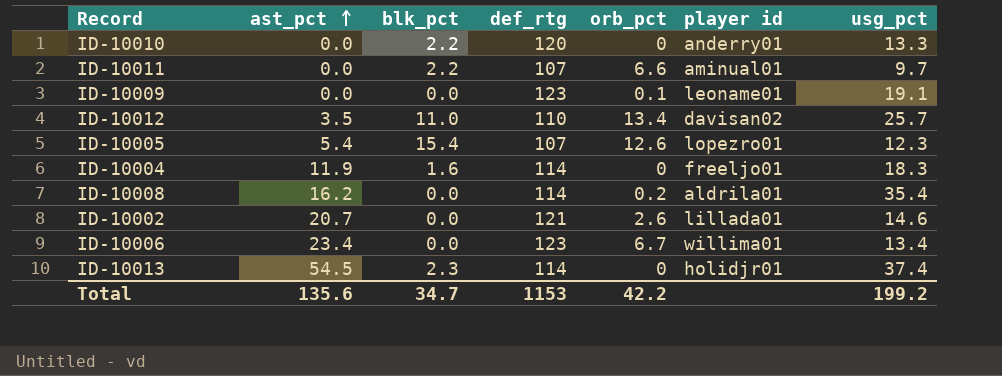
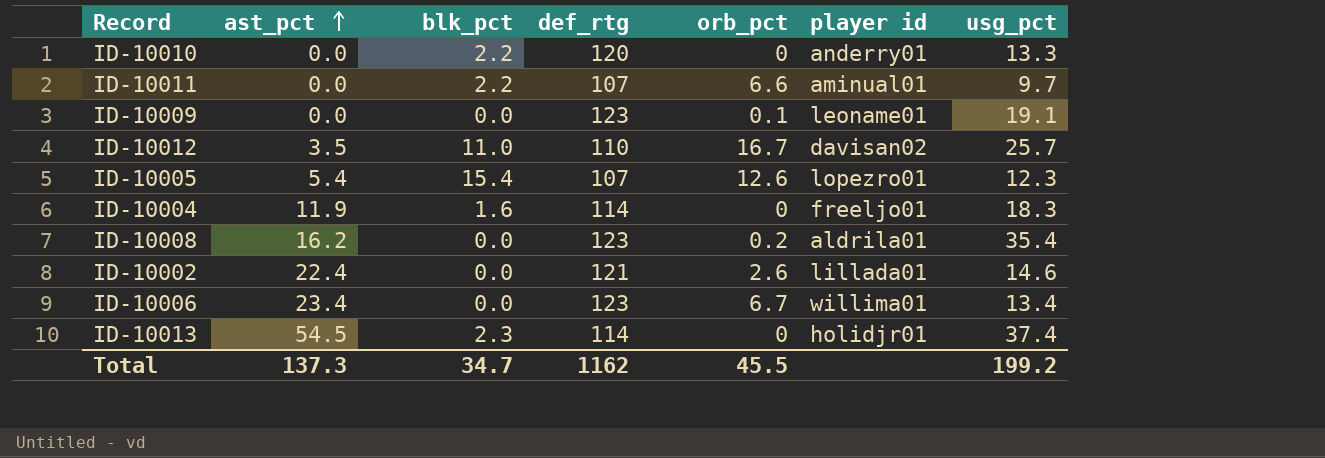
ID-10012 | orb_pct: 13.4 -> 16.7
ID-10008 | def_rtg: 114 -> 123
ID-10002 | ast_pct: 20.7 -> 22.4
Total | ast_pct: 135.6 -> 137.3
Total | def_rtg: 1153 -> 1162
Total | orb_pct: 42.2 -> 45.5

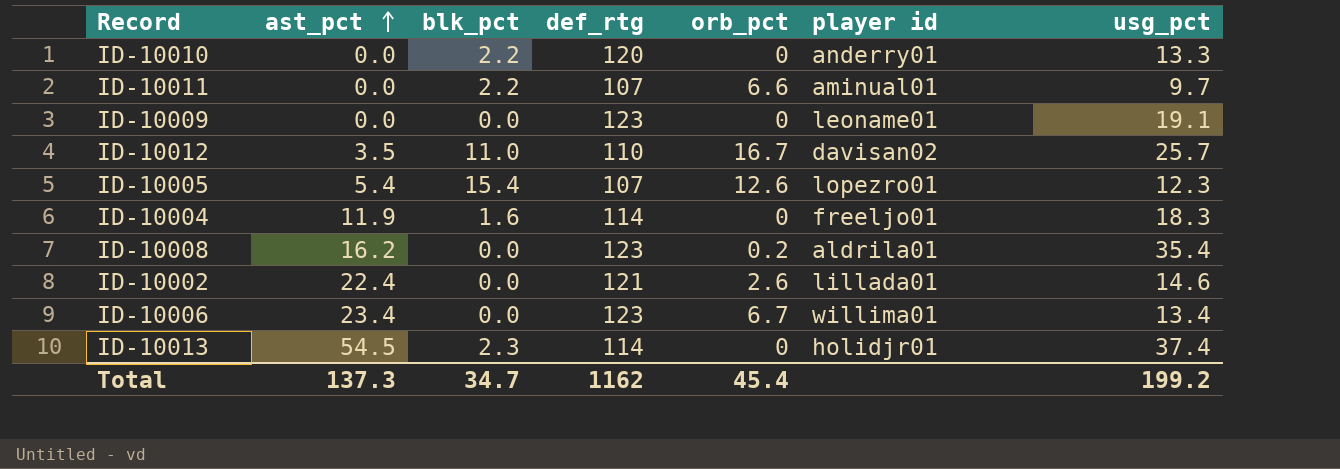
ID-10009 | orb_pct: 0.1 -> 0
Total | orb_pct: 45.5 -> 45.4

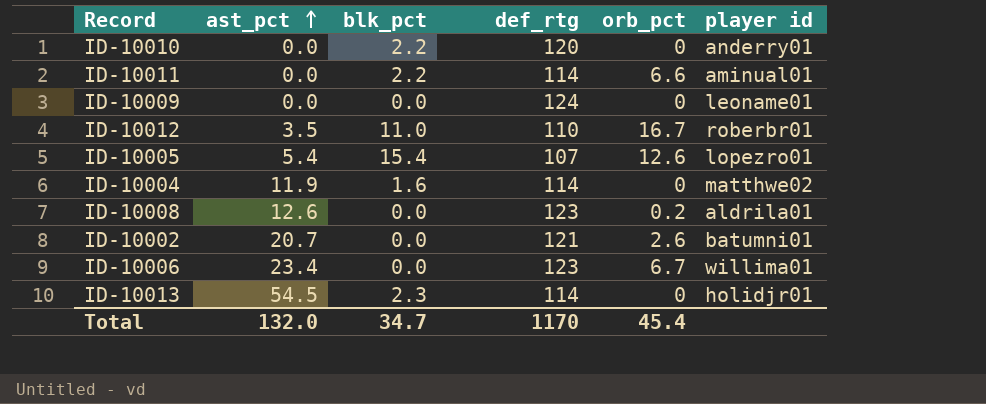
column usg_pct | position: 7 -> none
ID-10011 | def_rtg: 107 -> 114
ID-10009 | def_rtg: 123 -> 124
ID-10012 | player id: davisan02 -> roberbr01
ID-10004 | player id: freeljo01 -> matthwe02
ID-10008 | ast_pct: 16.2 -> 12.6
ID-10002 | ast_pct: 22.4 -> 20.7
ID-10002 | player id: lillada01 -> batumni01
Total | ast_pct: 137.3 -> 132.0
Total | def_rtg: 1162 -> 1170

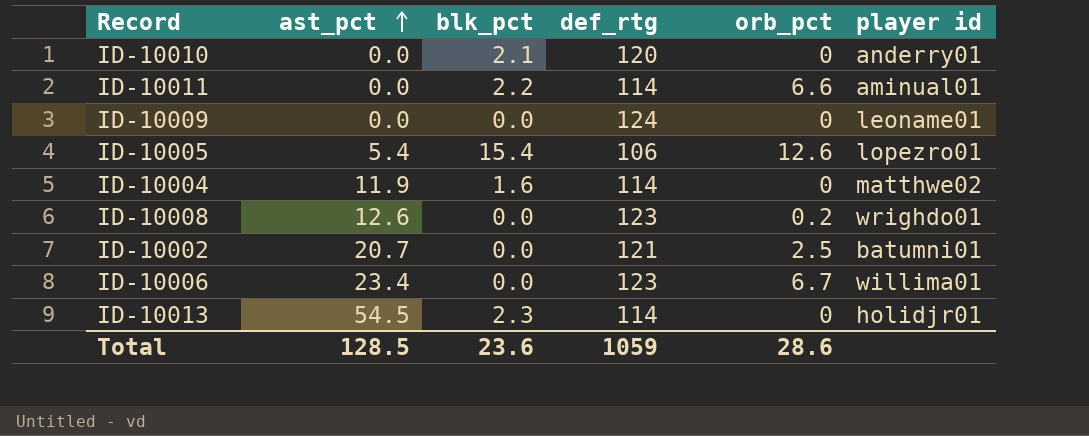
row ID-10012: 3.5 | 11.0 | 110 | 16.7 | roberbr01 -> none
ID-10010 | blk_pct: 2.2 -> 2.1
ID-10005 | def_rtg: 107 -> 106
ID-10008 | player id: aldrila01 -> wrighdo01
ID-10002 | orb_pct: 2.6 -> 2.5
Total | ast_pct: 132.0 -> 128.5
Total | blk_pct: 34.7 -> 23.6
Total | def_rtg: 1170 -> 1059
Total | orb_pct: 45.4 -> 28.6

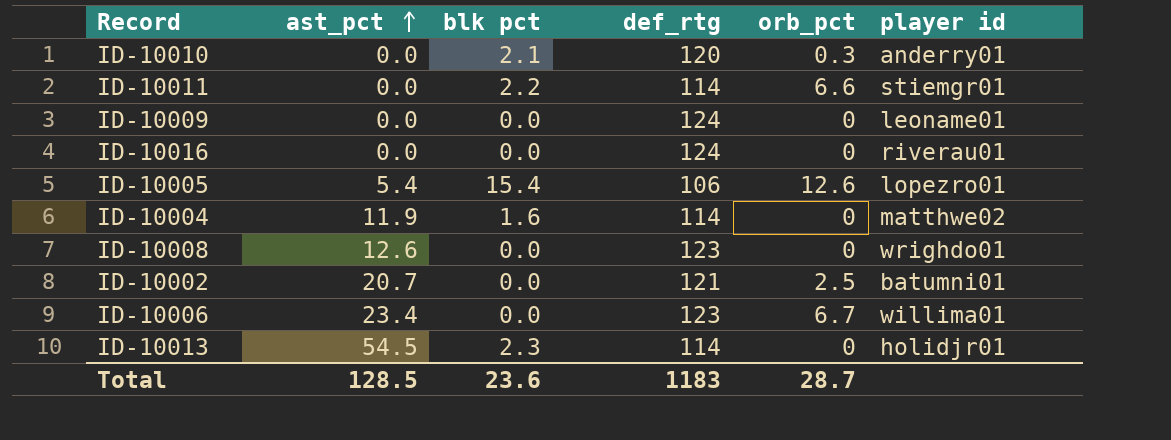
column name: blk_pct -> blk pct
ID-10010 | orb_pct: 0 -> 0.3
ID-10011 | player id: aminual01 -> stiemgr01
row ID-10016: none -> 0.0 | 0.0 | 124 | 0 | riverau01
ID-10008 | orb_pct: 0.2 -> 0
Total | def_rtg: 1059 -> 1183
Total | orb_pct: 28.6 -> 28.7

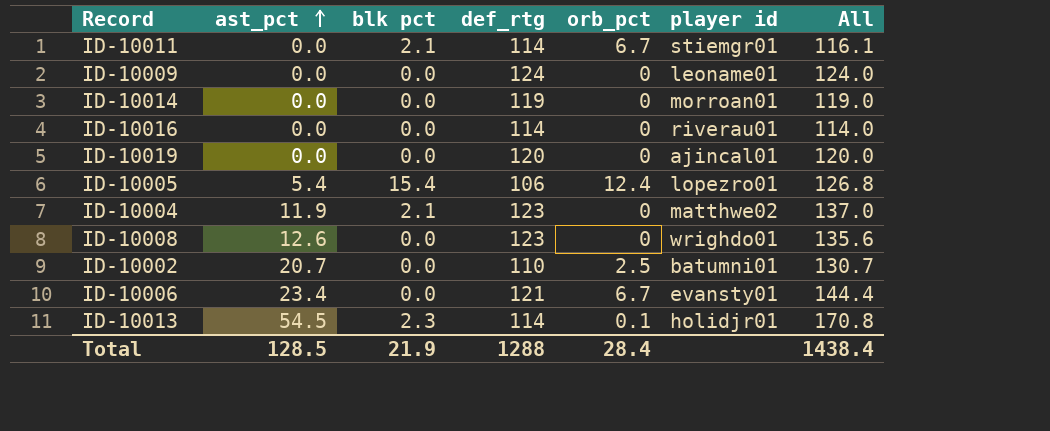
column All | formula: none -> [ast_pct] + [blk pct] + [def_rtg]
row ID-10010: 0.0 | 2.1 | 120 | 0.3 | anderry01 -> none
ID-10011 | blk pct: 2.2 -> 2.1
ID-10011 | orb_pct: 6.6 -> 6.7
row ID-10014: none -> 0.0 | 0.0 | 119 | 0 | morroan01 | 119.0
ID-10016 | def_rtg: 124 -> 114
row ID-10019: none -> 0.0 | 0.0 | 120 | 0 | ajincal01 | 120.0
ID-10005 | orb_pct: 12.6 -> 12.4
ID-10004 | blk pct: 1.6 -> 2.1
ID-10004 | def_rtg: 114 -> 123
ID-10002 | def_rtg: 121 -> 110
ID-10006 | def_rtg: 123 -> 121
ID-10006 | player id: willima01 -> evansty01
ID-10013 | orb_pct: 0 -> 0.1
Total | blk pct: 23.6 -> 21.9
Total | def_rtg: 1183 -> 1288
Total | orb_pct: 28.7 -> 28.4

